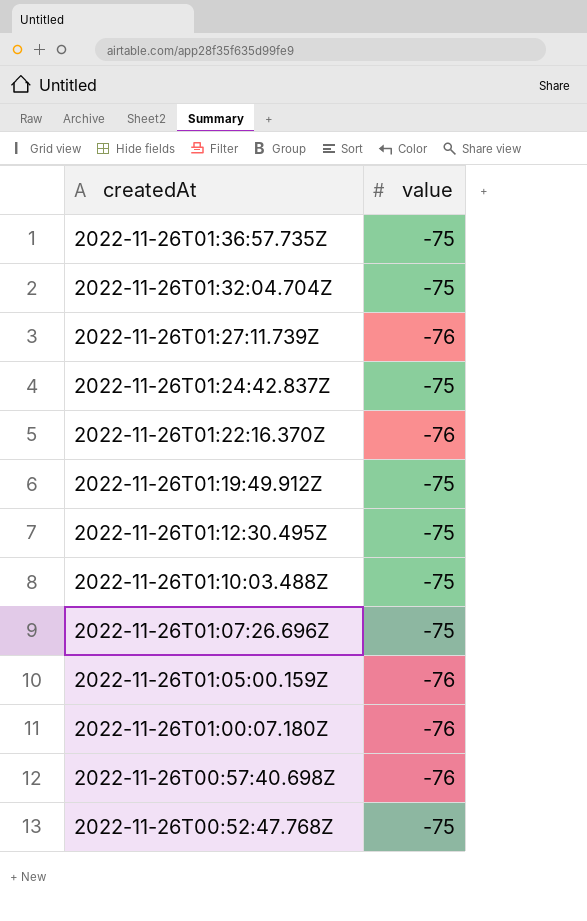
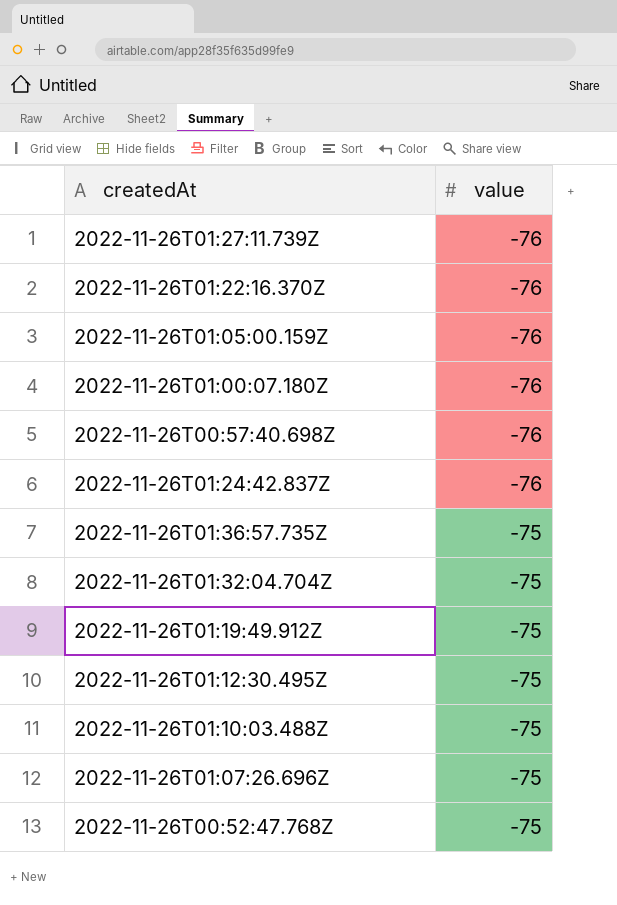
row order: createdAt descending -> value ascending
2022-11-26T01:24:42.837Z | value: -75 -> -76

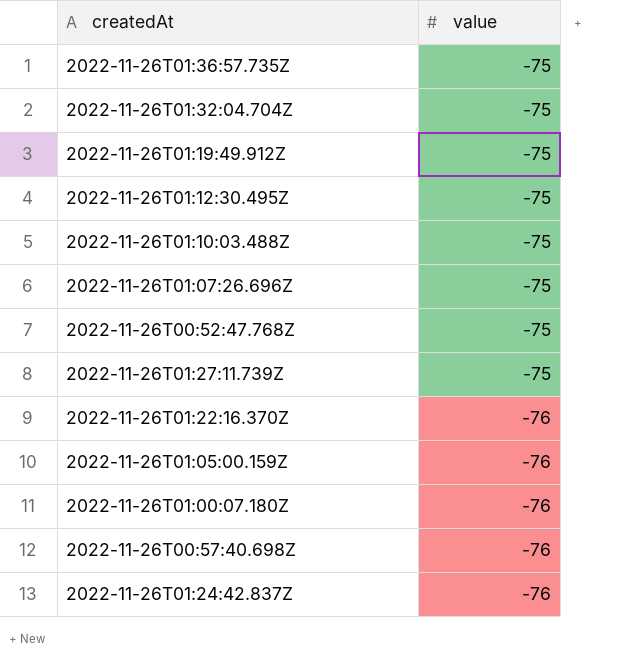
row order: value ascending -> value descending
2022-11-26T01:27:11.739Z | value: -76 -> -75

